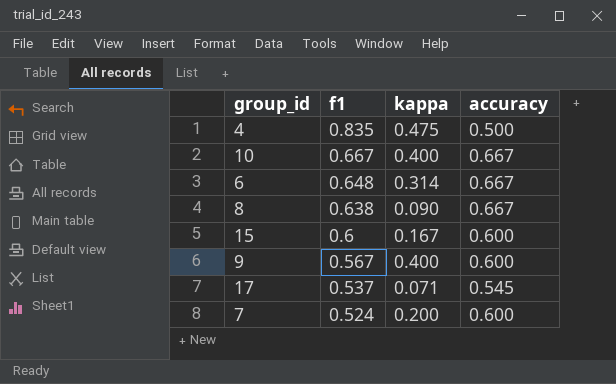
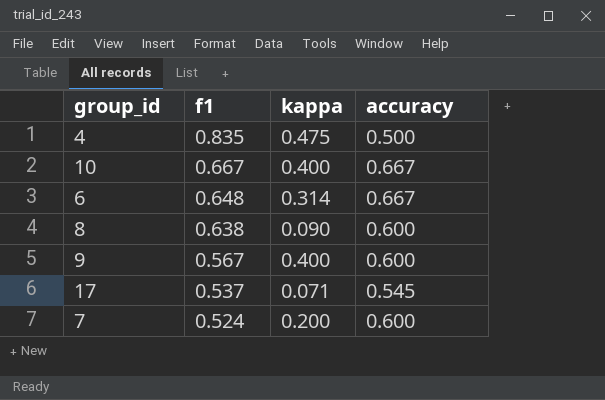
row 15: 0.6 | 0.167 | 0.600 -> none
8 | accuracy: 0.667 -> 0.600

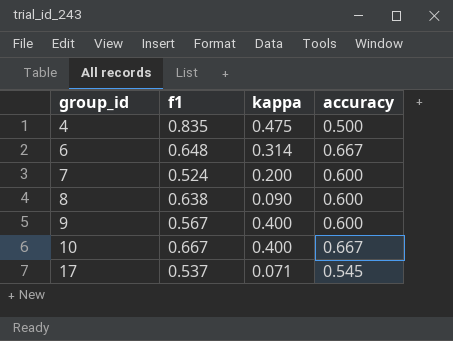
row order: f1 descending -> group_id ascending

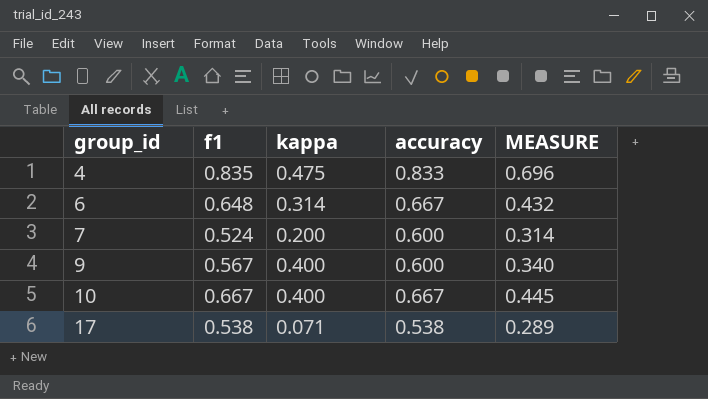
column MEASURE | formula: none -> [f1] * [accuracy]
row 8: 0.638 | 0.090 | 0.600 -> none
4 | accuracy: 0.500 -> 0.833
17 | f1: 0.537 -> 0.538
17 | accuracy: 0.545 -> 0.538

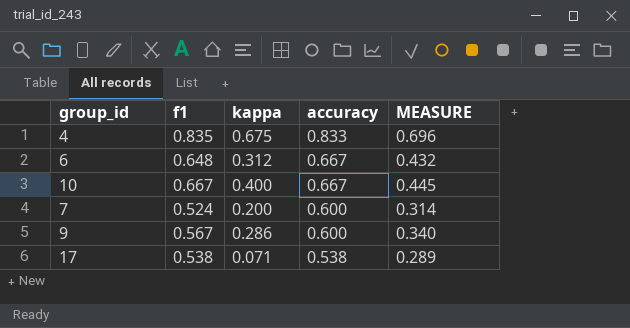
row order: group_id ascending -> accuracy descending
4 | kappa: 0.475 -> 0.675
6 | kappa: 0.314 -> 0.312
9 | kappa: 0.400 -> 0.286

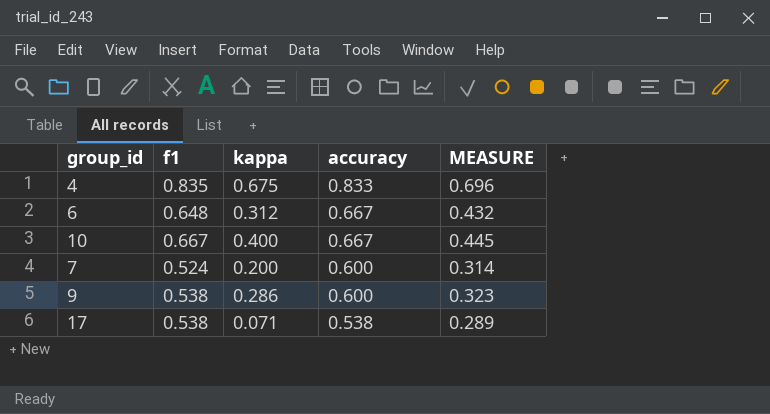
9 | f1: 0.567 -> 0.538
9 | MEASURE: 0.340 -> 0.323

